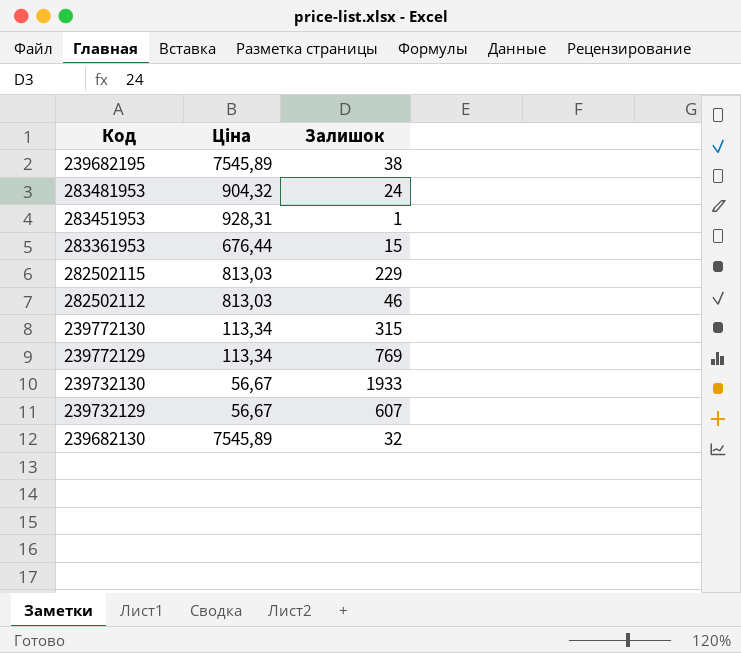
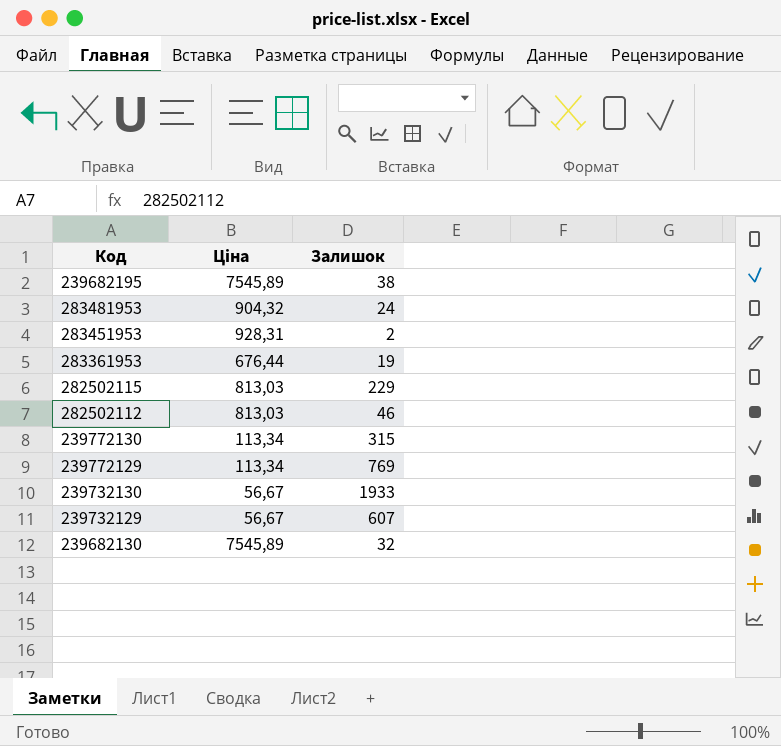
283451953 | Залишок: 1 -> 2
283361953 | Залишок: 15 -> 19

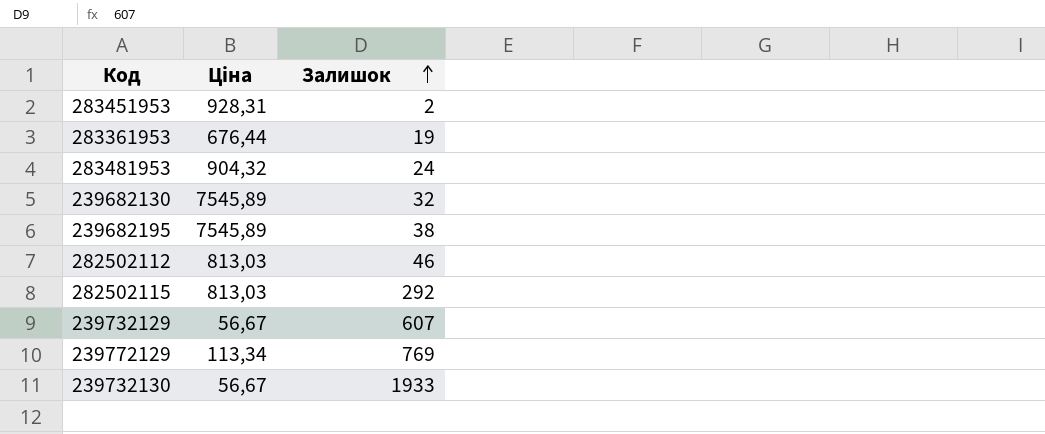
row order: none -> Залишок ascending
row 239772130: 113,34 | 315 -> none
282502115 | Залишок: 229 -> 292

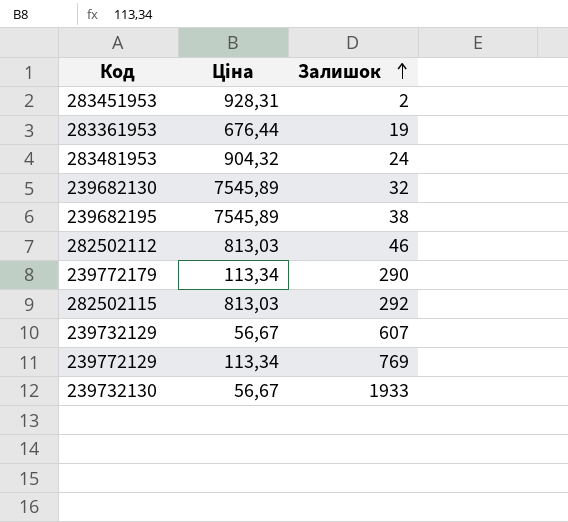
row 239772179: none -> 113,34 | 290

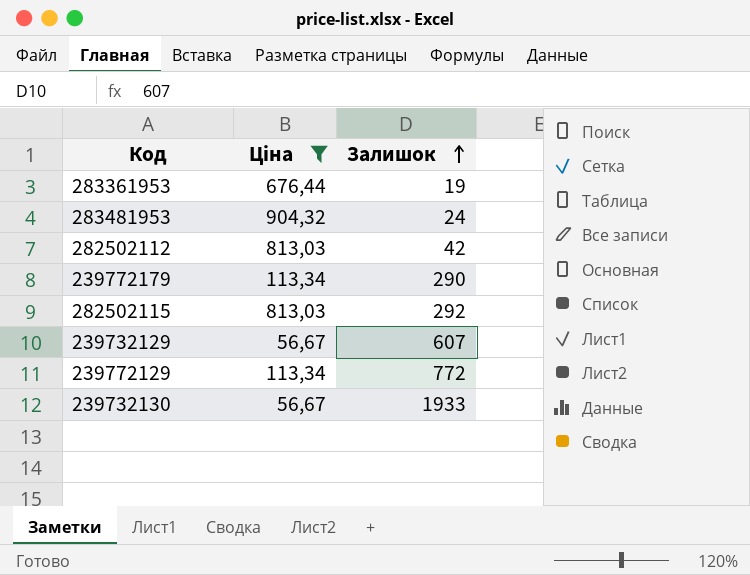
filter: none -> Ціна <= 904,32
282502112 | Залишок: 46 -> 42
239772129 | Залишок: 769 -> 772

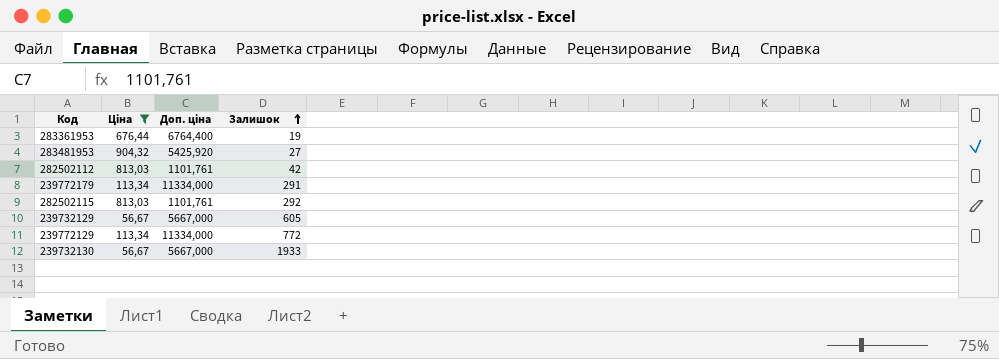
column Доп. ціна | position: none -> 3
283481953 | Залишок: 24 -> 27
239772179 | Залишок: 290 -> 291
239732129 | Залишок: 607 -> 605

